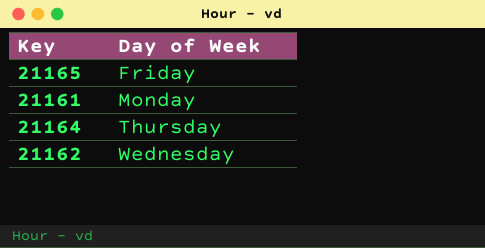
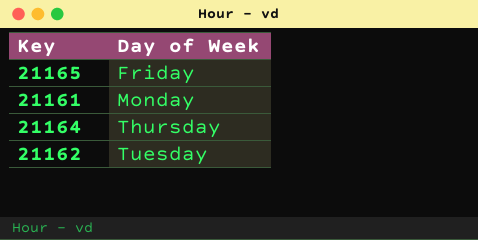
21162 | Day of Week: Wednesday -> Tuesday

